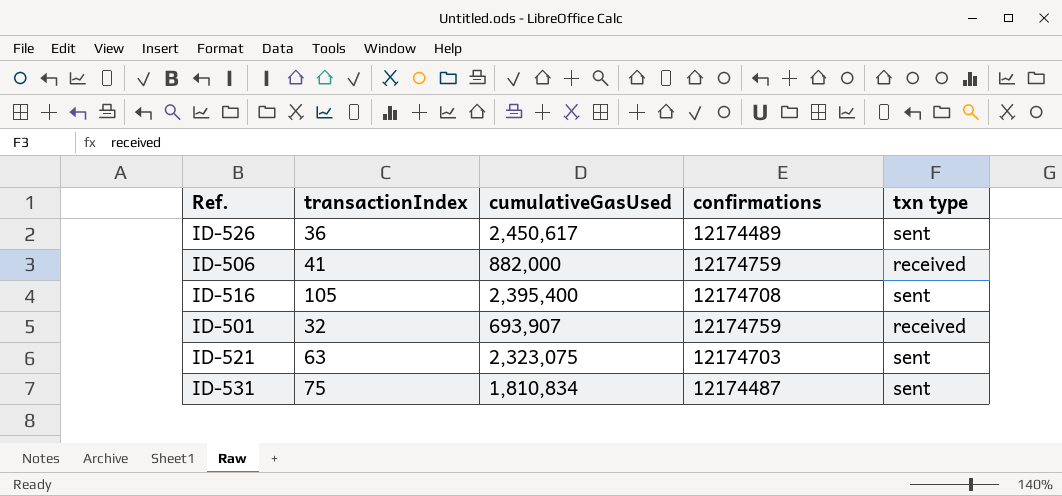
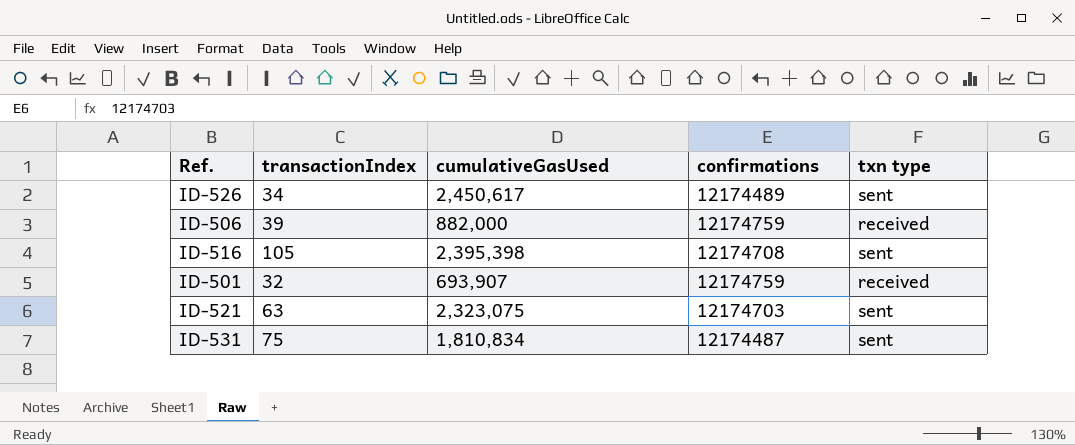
ID-526 | transactionIndex: 36 -> 34
ID-506 | transactionIndex: 41 -> 39
ID-516 | cumulativeGasUsed: 2,395,400 -> 2,395,398

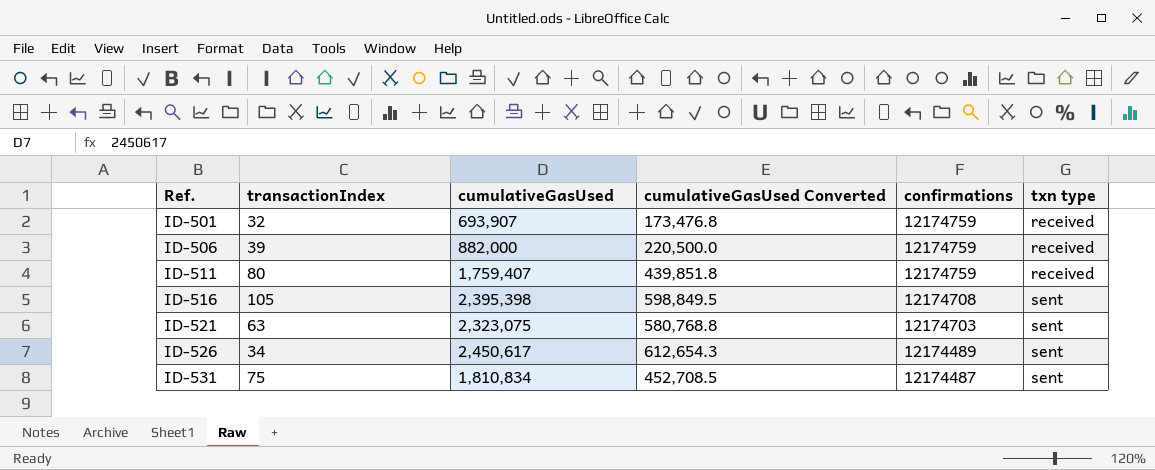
row order: none -> Ref. ascending
column cumulativeGasUsed Converted | formula: none -> [cumulativeGasUsed] * 0.25
row ID-511: none -> 80 | 1,759,407 | 439,851.8 | 12174759 | received

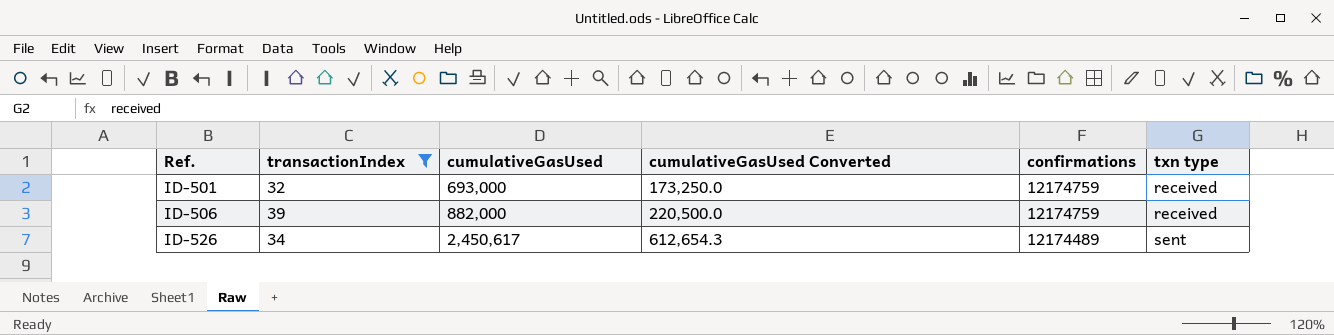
filter: none -> transactionIndex <= 39
ID-501 | cumulativeGasUsed: 693,907 -> 693,000
ID-501 | cumulativeGasUsed Converted: 173,476.8 -> 173,250.0

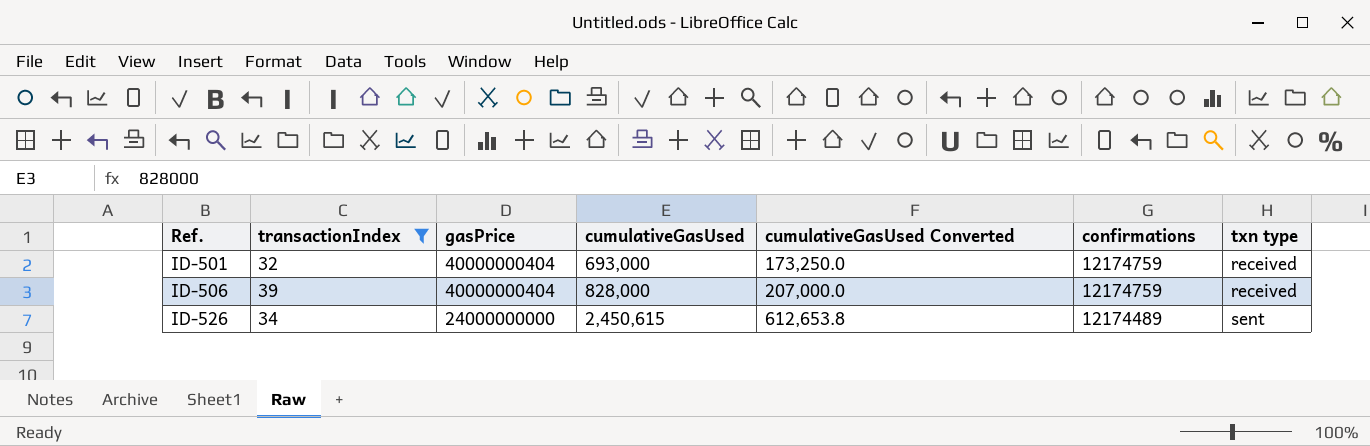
column gasPrice | position: none -> 3
ID-506 | cumulativeGasUsed: 882,000 -> 828,000
ID-506 | cumulativeGasUsed Converted: 220,500.0 -> 207,000.0
ID-526 | cumulativeGasUsed: 2,450,617 -> 2,450,615
ID-526 | cumulativeGasUsed Converted: 612,654.3 -> 612,653.8

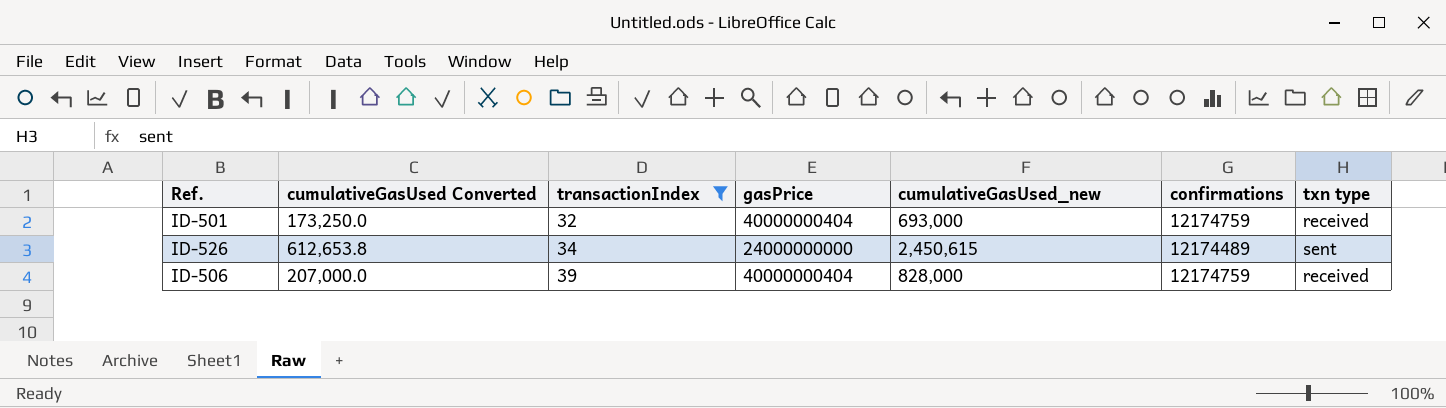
row order: Ref. ascending -> transactionIndex ascending
column cumulativeGasUsed Converted | position: 5 -> 2
column name: cumulativeGasUsed -> cumulativeGasUsed_new

